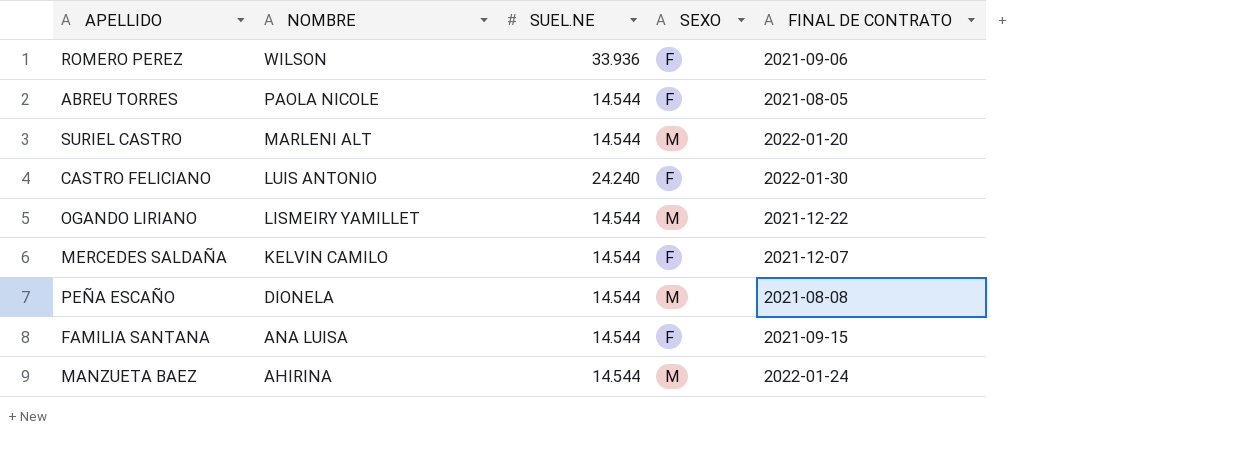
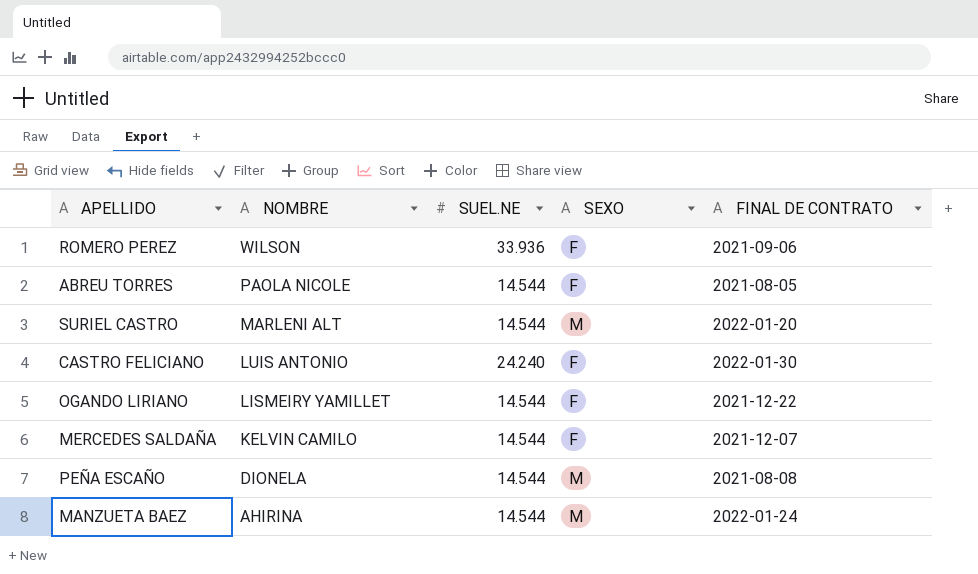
row FAMILIA SANTANA: ANA LUISA | 14.544 | F | 2021-09-15 -> none
OGANDO LIRIANO | SEXO: M -> F

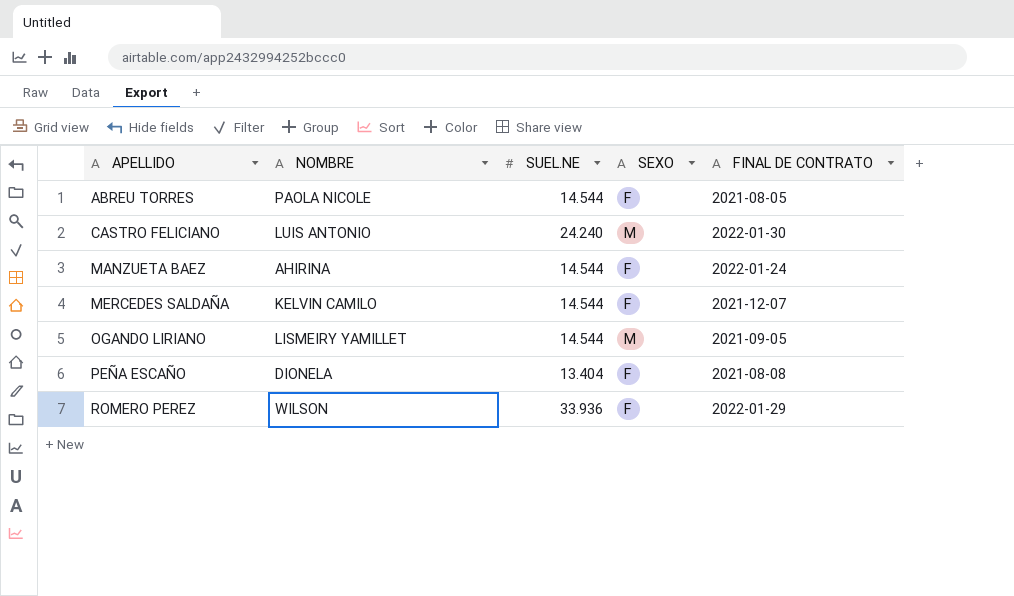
row order: NOMBRE descending -> APELLIDO ascending
row SURIEL CASTRO: MARLENI ALT | 14.544 | M | 2022-01-20 -> none
CASTRO FELICIANO | SEXO: F -> M
MANZUETA BAEZ | SEXO: M -> F
OGANDO LIRIANO | SEXO: F -> M
OGANDO LIRIANO | FINAL DE CONTRATO: 2021-12-22 -> 2021-09-05
PEÑA ESCAÑO | SUEL.NE: 14.544 -> 13.404
PEÑA ESCAÑO | SEXO: M -> F
ROMERO PEREZ | FINAL DE CONTRATO: 2021-09-06 -> 2022-01-29

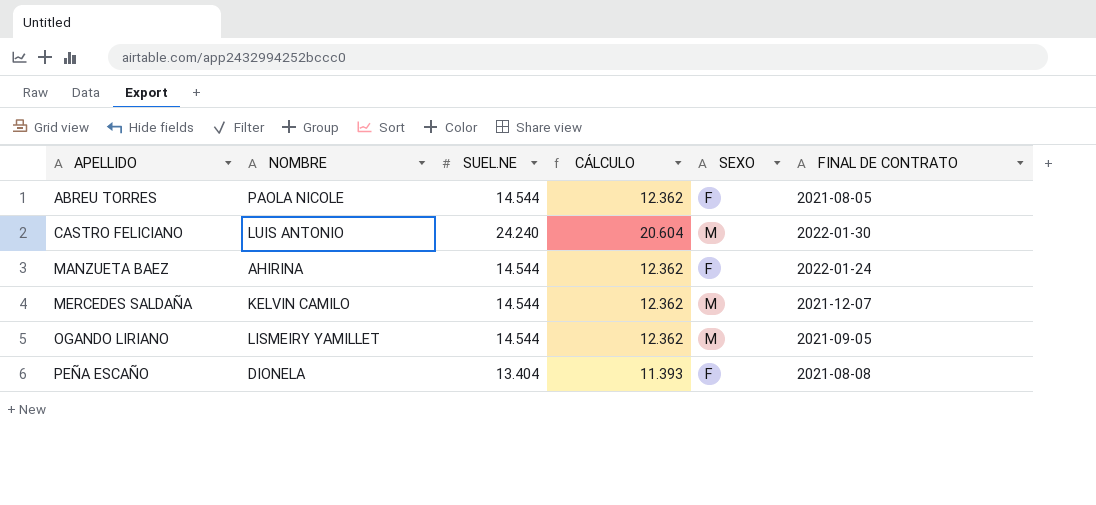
column CÁLCULO | formula: none -> [SUEL.NE] * 0,85
row ROMERO PEREZ: WILSON | 33.936 | F | 2022-01-29 -> none
MERCEDES SALDAÑA | SEXO: F -> M

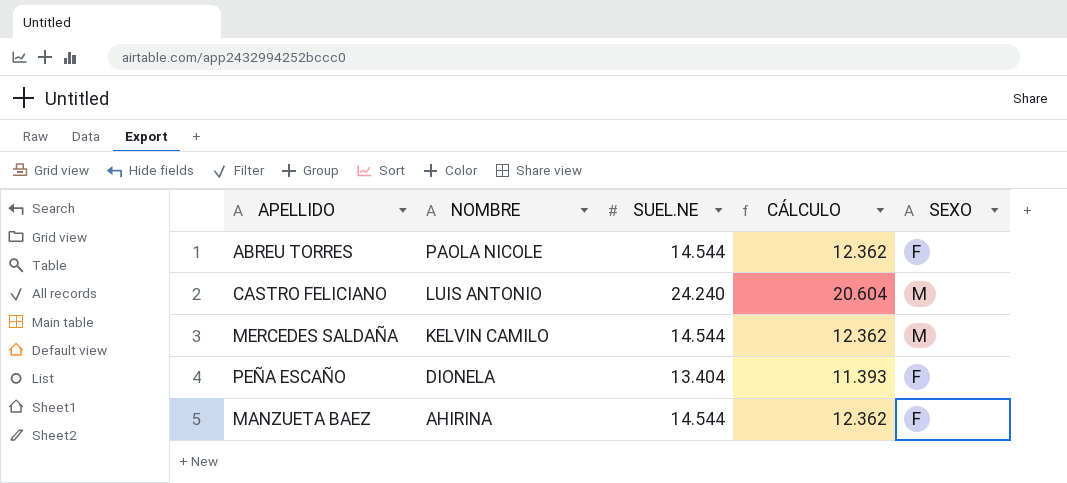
row order: APELLIDO ascending -> NOMBRE descending
column FINAL DE CONTRATO | position: 6 -> none
row OGANDO LIRIANO: LISMEIRY YAMILLET | 14.544 | 12.362 | M | 2021-09-05 -> none

